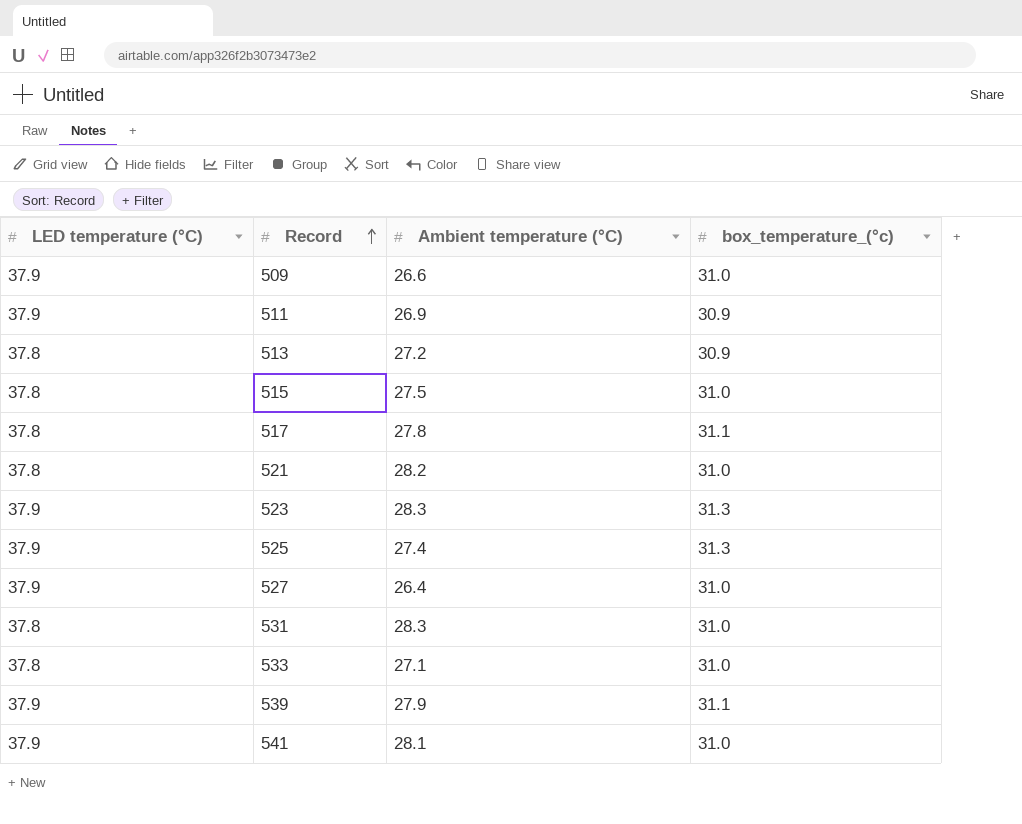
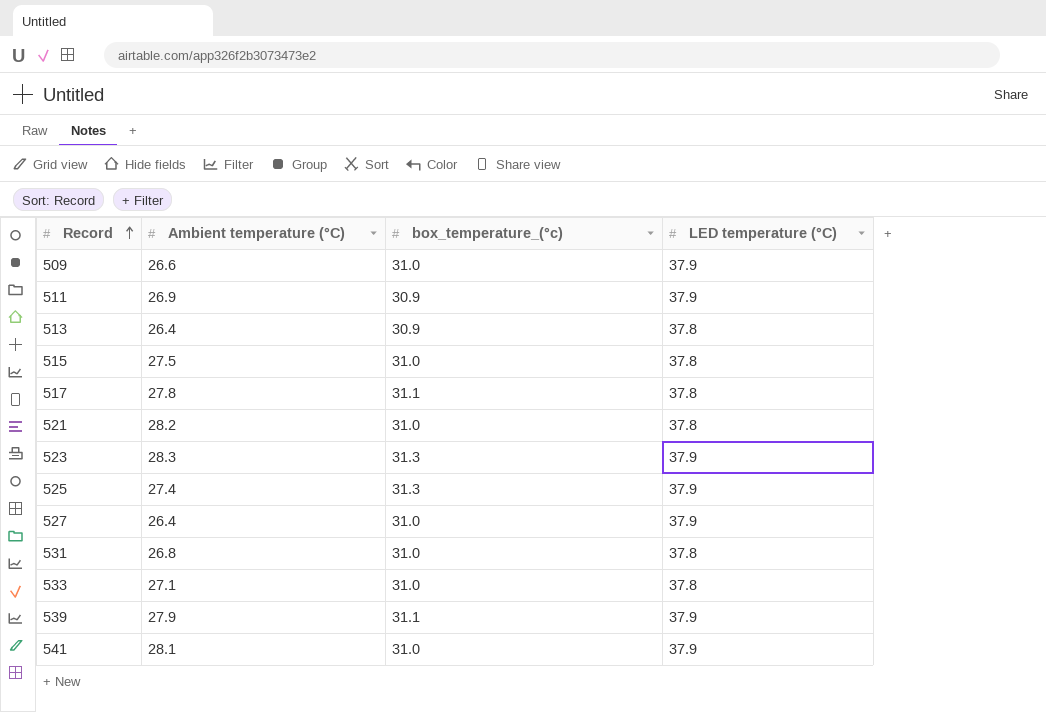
column LED temperature (°C) | position: 1 -> 4
513 | Ambient temperature (°C): 27.2 -> 26.4
531 | Ambient temperature (°C): 28.3 -> 26.8

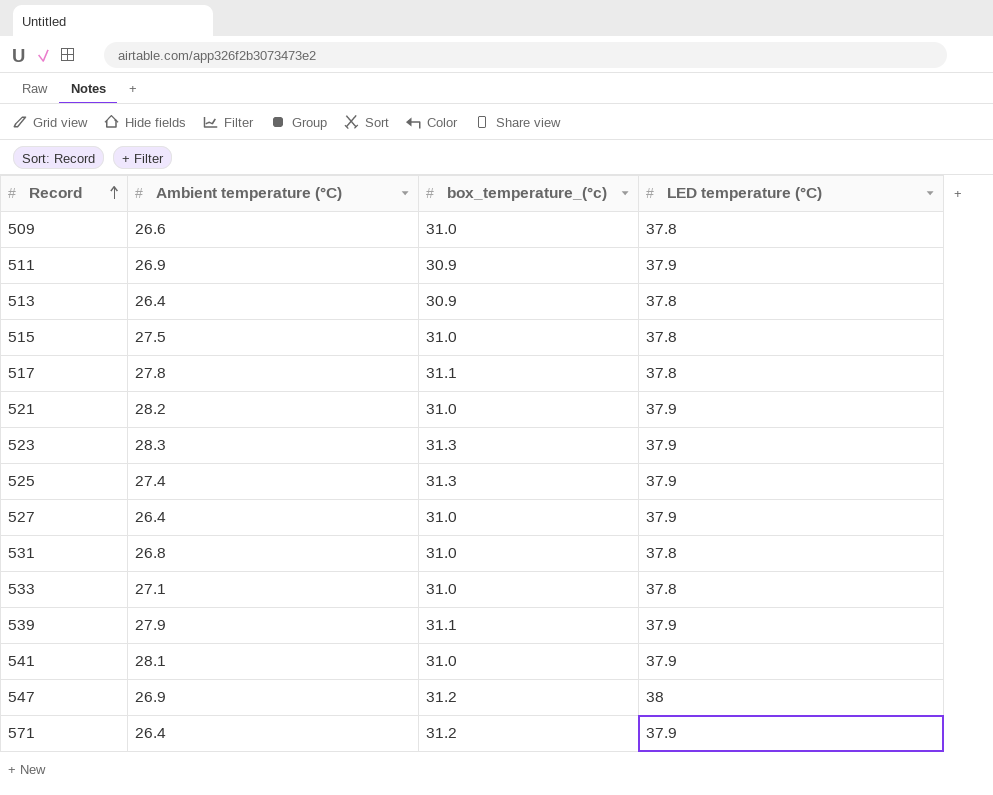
509 | LED temperature (°C): 37.9 -> 37.8
521 | LED temperature (°C): 37.8 -> 37.9
row 547: none -> 26.9 | 31.2 | 38
row 571: none -> 26.4 | 31.2 | 37.9

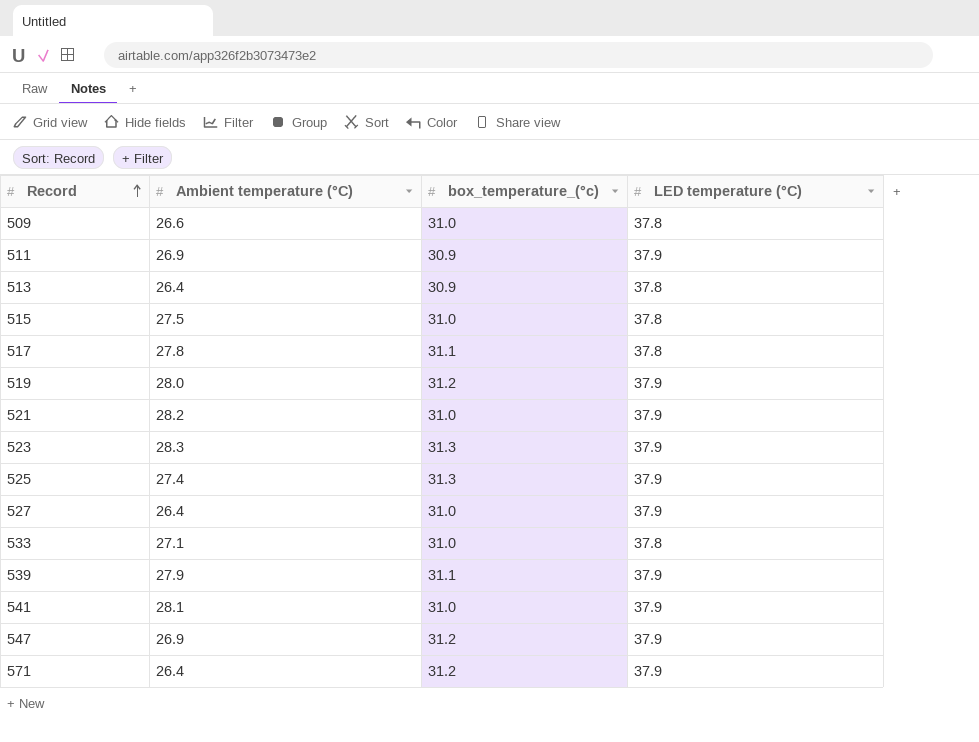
row 531: 26.8 | 31.0 | 37.8 -> none
row 519: none -> 28.0 | 31.2 | 37.9
547 | LED temperature (°C): 38 -> 37.9

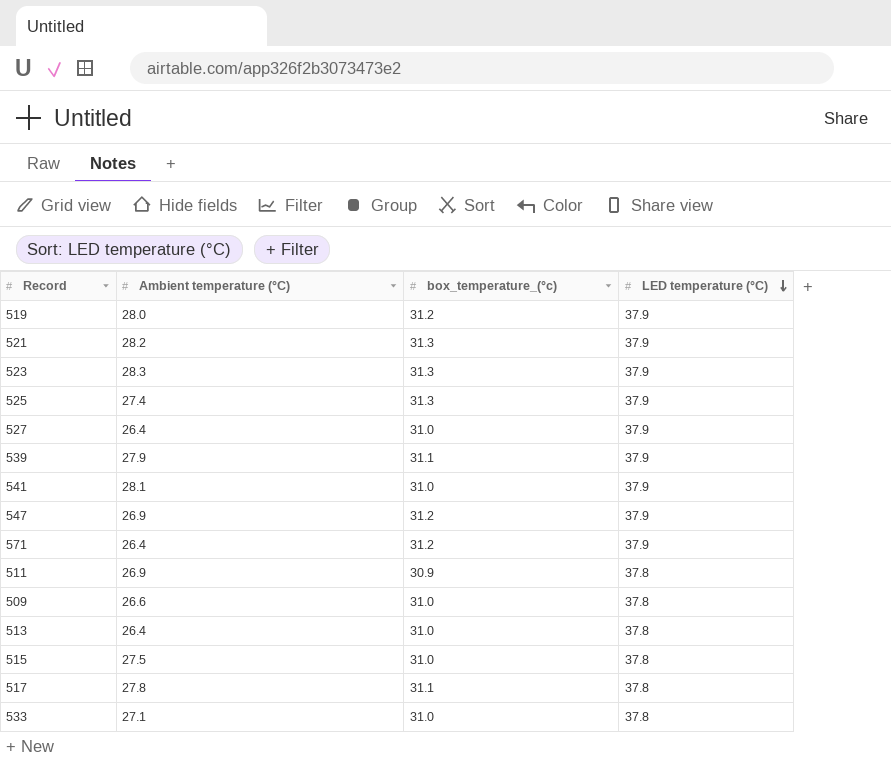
row order: Record ascending -> LED temperature (°C) descending
521 | box_temperature_(°c): 31.0 -> 31.3
511 | LED temperature (°C): 37.9 -> 37.8
513 | box_temperature_(°c): 30.9 -> 31.0

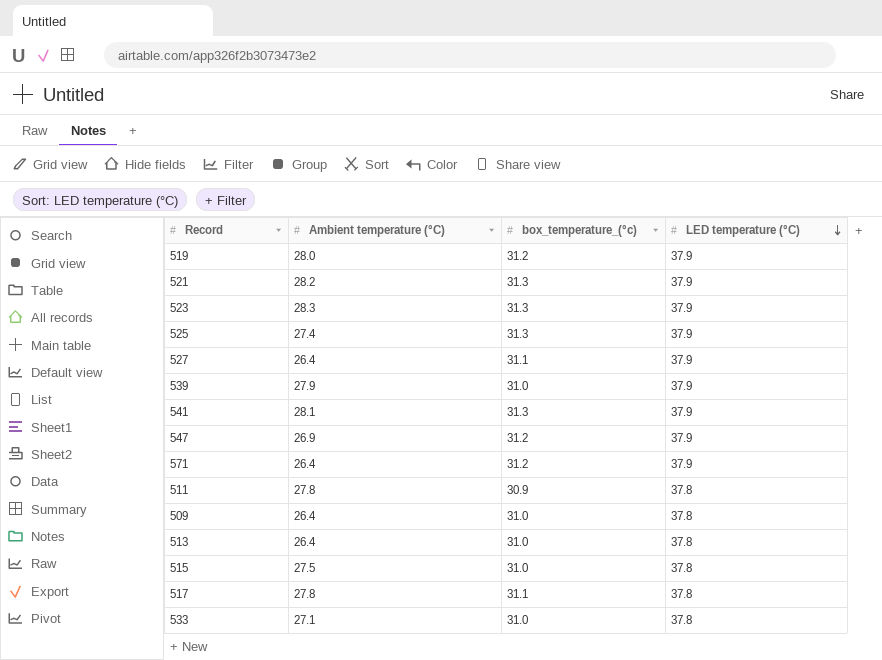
527 | box_temperature_(°c): 31.0 -> 31.1
539 | box_temperature_(°c): 31.1 -> 31.0
541 | box_temperature_(°c): 31.0 -> 31.3
511 | Ambient temperature (°C): 26.9 -> 27.8
509 | Ambient temperature (°C): 26.6 -> 26.4

